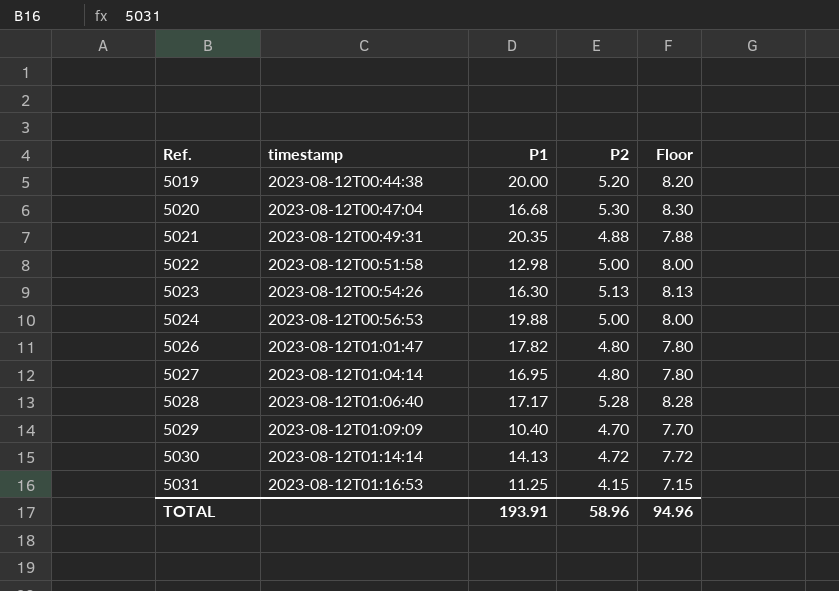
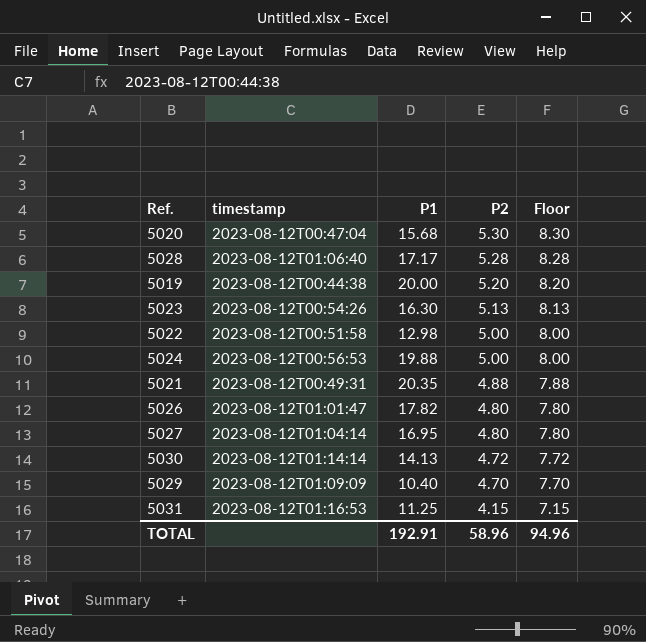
row order: Ref. ascending -> P2 descending
5020 | P1: 16.68 -> 15.68
TOTAL | P1: 193.91 -> 192.91

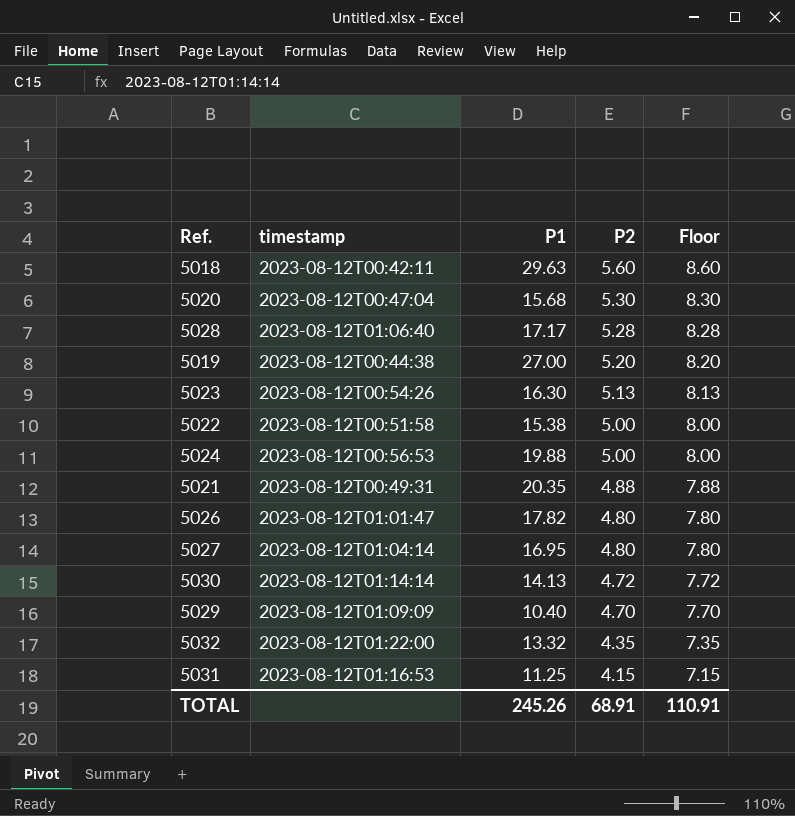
row 5018: none -> 2023-08-12T00:42:11 | 29.63 | 5.60 | 8.60
5019 | P1: 20.00 -> 27.00
5022 | P1: 12.98 -> 15.38
row 5032: none -> 2023-08-12T01:22:00 | 13.32 | 4.35 | 7.35
TOTAL | P1: 192.91 -> 245.26
TOTAL | P2: 58.96 -> 68.91
TOTAL | Floor: 94.96 -> 110.91

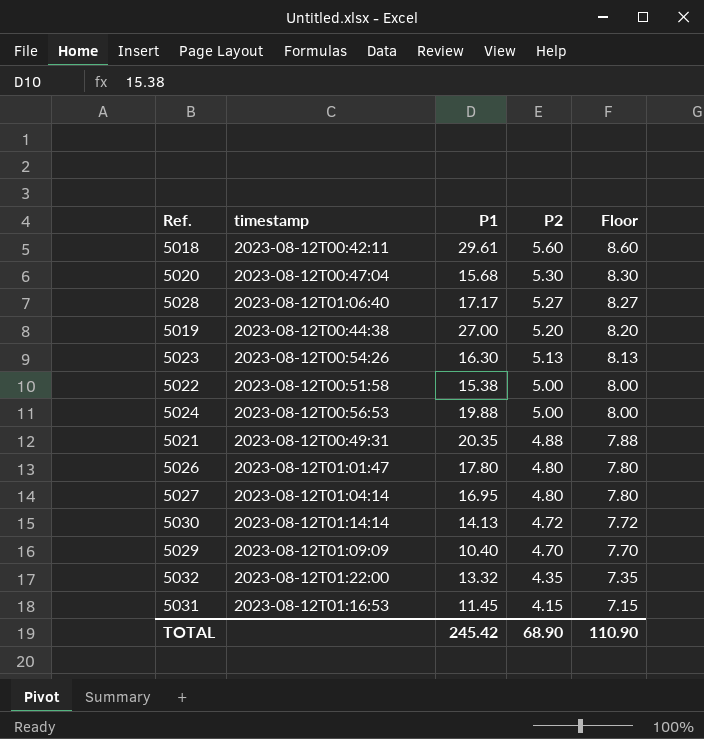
5018 | P1: 29.63 -> 29.61
5028 | P2: 5.28 -> 5.27
5028 | Floor: 8.28 -> 8.27
5026 | P1: 17.82 -> 17.80
5031 | P1: 11.25 -> 11.45
TOTAL | P1: 245.26 -> 245.42
TOTAL | P2: 68.91 -> 68.90
TOTAL | Floor: 110.91 -> 110.90

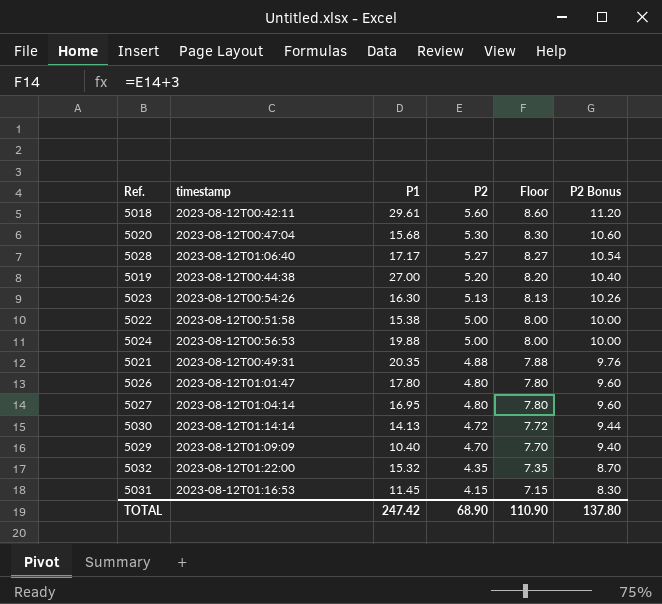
column P2 Bonus | formula: none -> [P2] * 2
5032 | P1: 13.32 -> 15.32
TOTAL | P1: 245.42 -> 247.42

